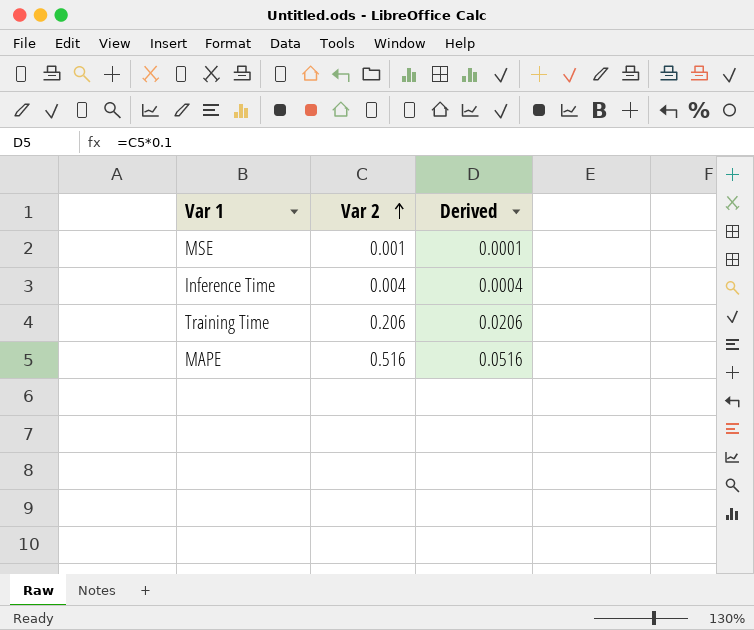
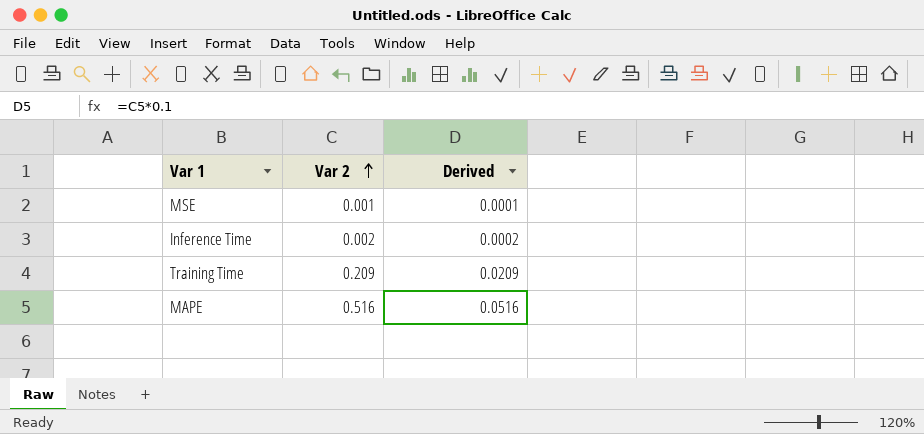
Inference Time | Var 2: 0.004 -> 0.002
Inference Time | Derived: 0.0004 -> 0.0002
Training Time | Var 2: 0.206 -> 0.209
Training Time | Derived: 0.0206 -> 0.0209

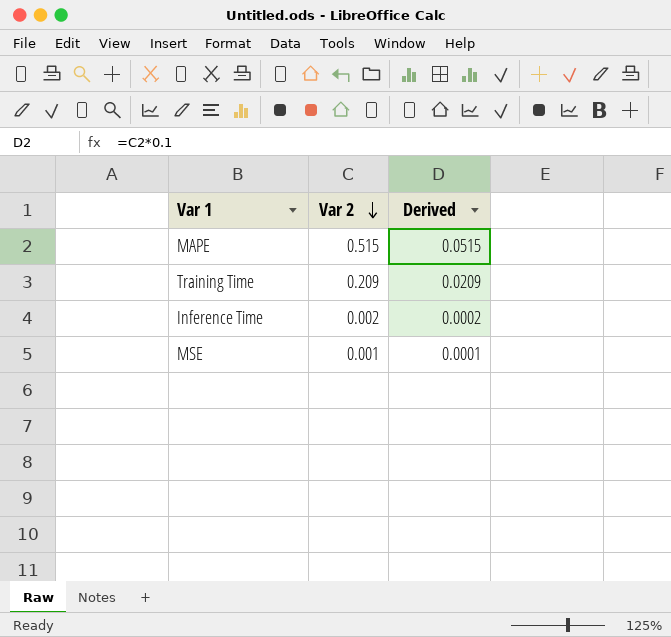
row order: Var 2 ascending -> Var 2 descending
MAPE | Var 2: 0.516 -> 0.515
MAPE | Derived: 0.0516 -> 0.0515

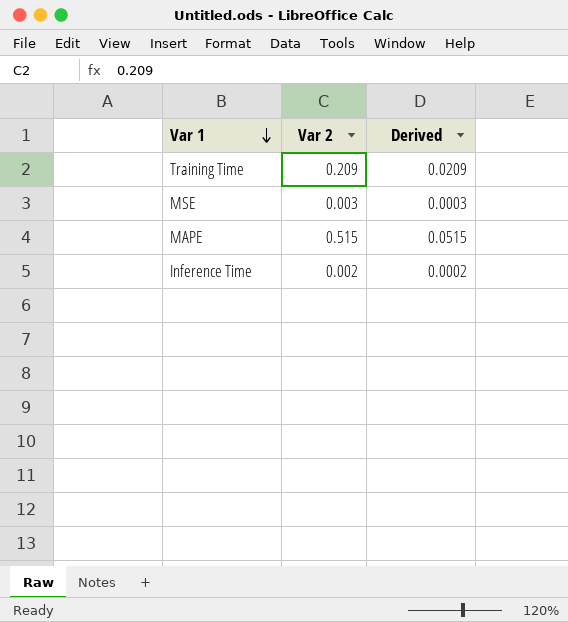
row order: Var 2 descending -> Var 1 descending
MSE | Var 2: 0.001 -> 0.003
MSE | Derived: 0.0001 -> 0.0003

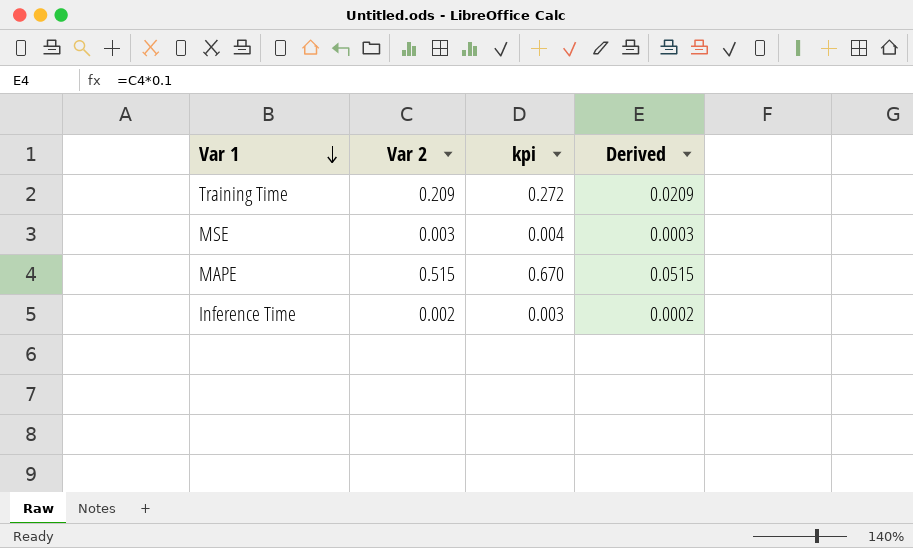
column kpi | formula: none -> [Var 2] * 1.3

